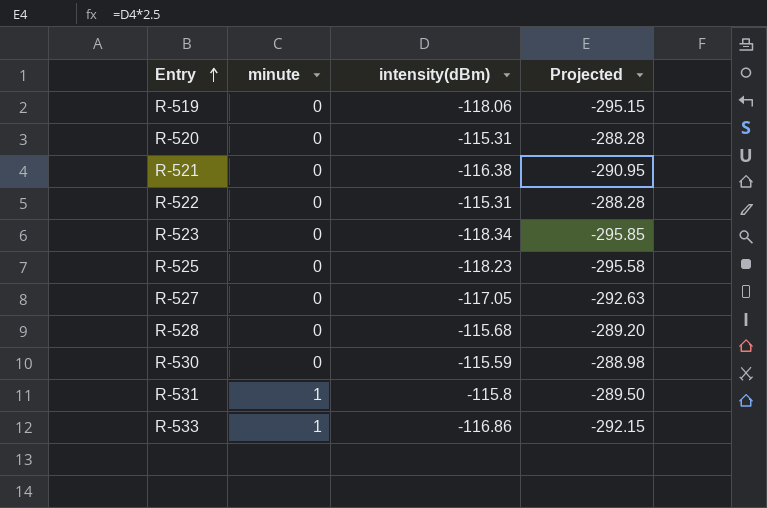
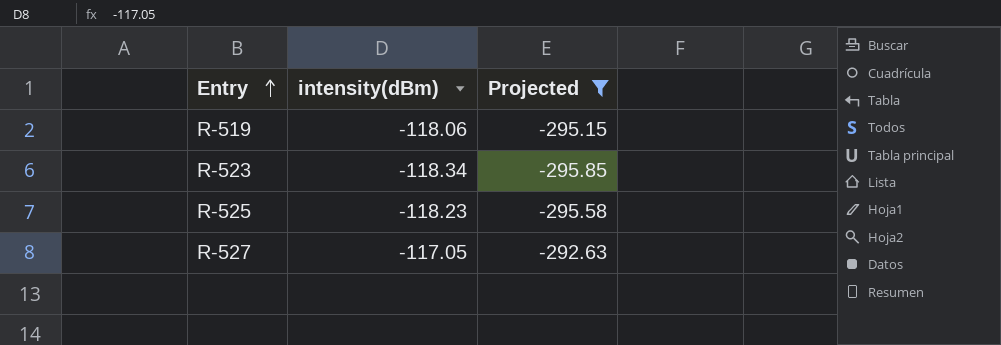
filter: none -> Projected <= -292.63
column minute | position: 2 -> none

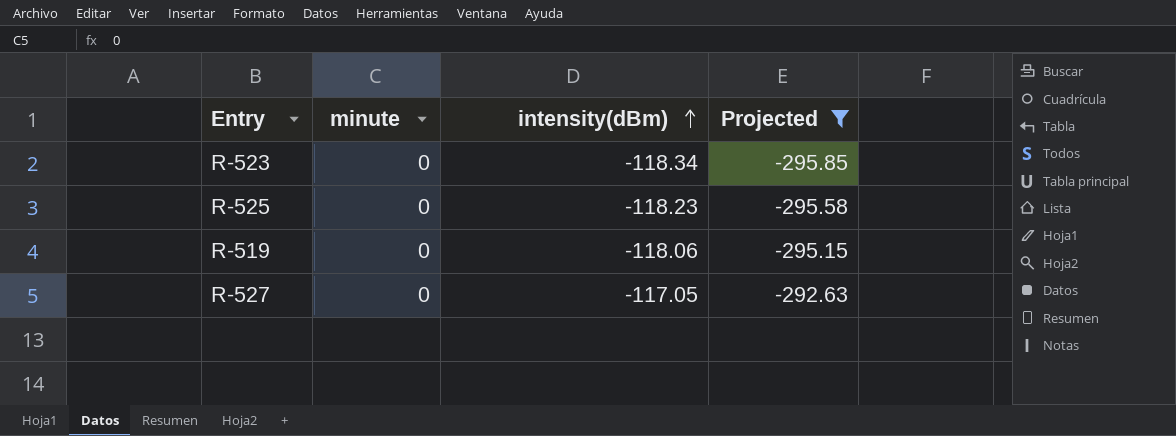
row order: Entry ascending -> intensity(dBm) ascending
column minute | position: none -> 2

